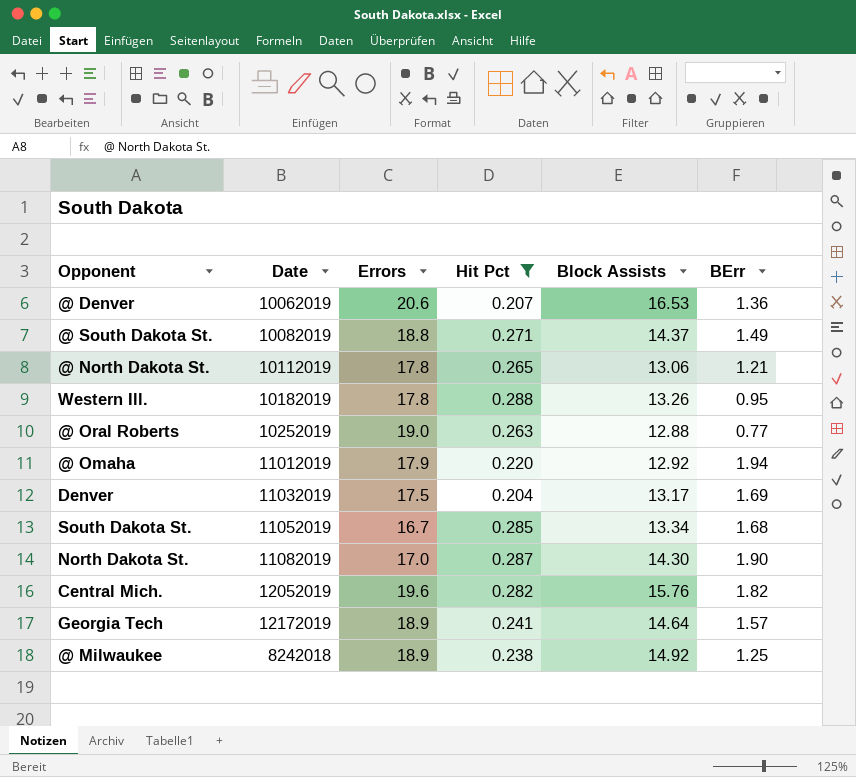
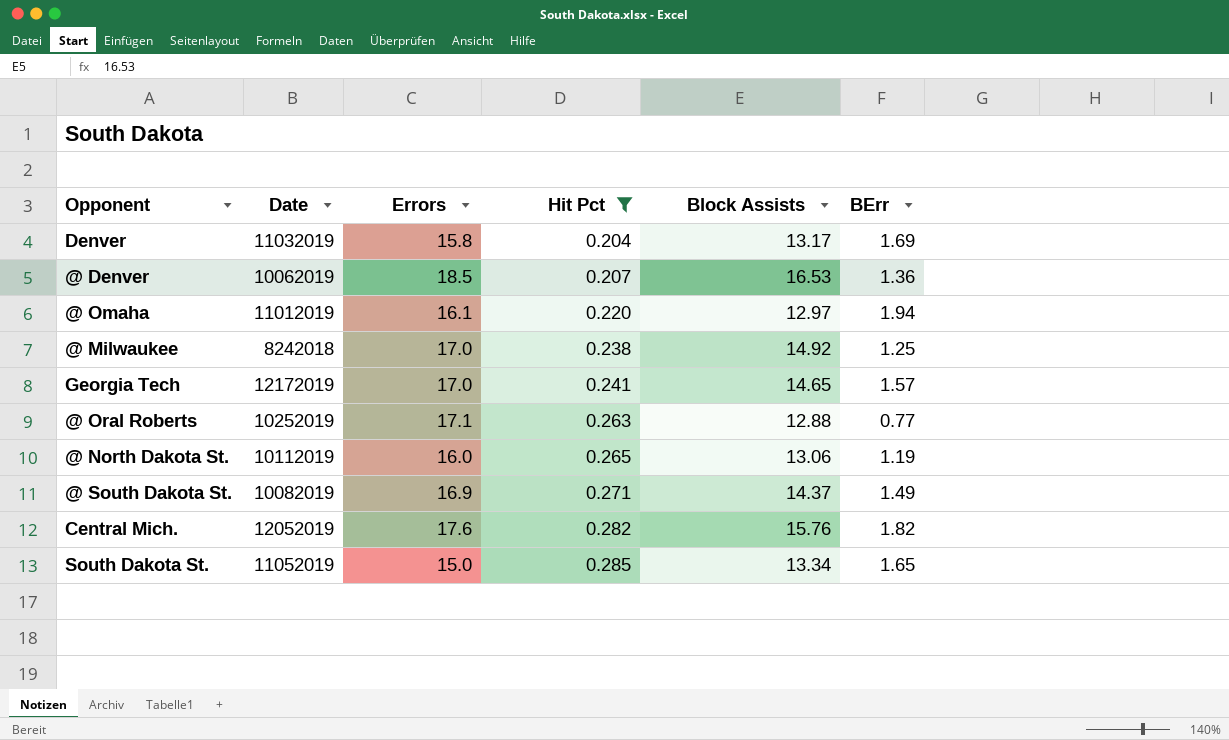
row order: none -> Hit Pct ascending
row Western Ill.: 10182019 | 17.8 | 0.288 | 13.26 | 0.95 -> none
row North Dakota St.: 11082019 | 17.0 | 0.287 | 14.30 | 1.90 -> none
Denver | Errors: 17.5 -> 15.8
@ Denver | Errors: 20.6 -> 18.5
@ Omaha | Errors: 17.9 -> 16.1
@ Omaha | Block Assists: 12.92 -> 12.97
@ Milwaukee | Errors: 18.9 -> 17.0
Georgia Tech | Errors: 18.9 -> 17.0
Georgia Tech | Block Assists: 14.64 -> 14.65
@ Oral Roberts | Errors: 19.0 -> 17.1
@ North Dakota St. | Errors: 17.8 -> 16.0
@ North Dakota St. | BErr: 1.21 -> 1.19
@ South Dakota St. | Errors: 18.8 -> 16.9
Central Mich. | Errors: 19.6 -> 17.6
South Dakota St. | Errors: 16.7 -> 15.0
South Dakota St. | BErr: 1.68 -> 1.65

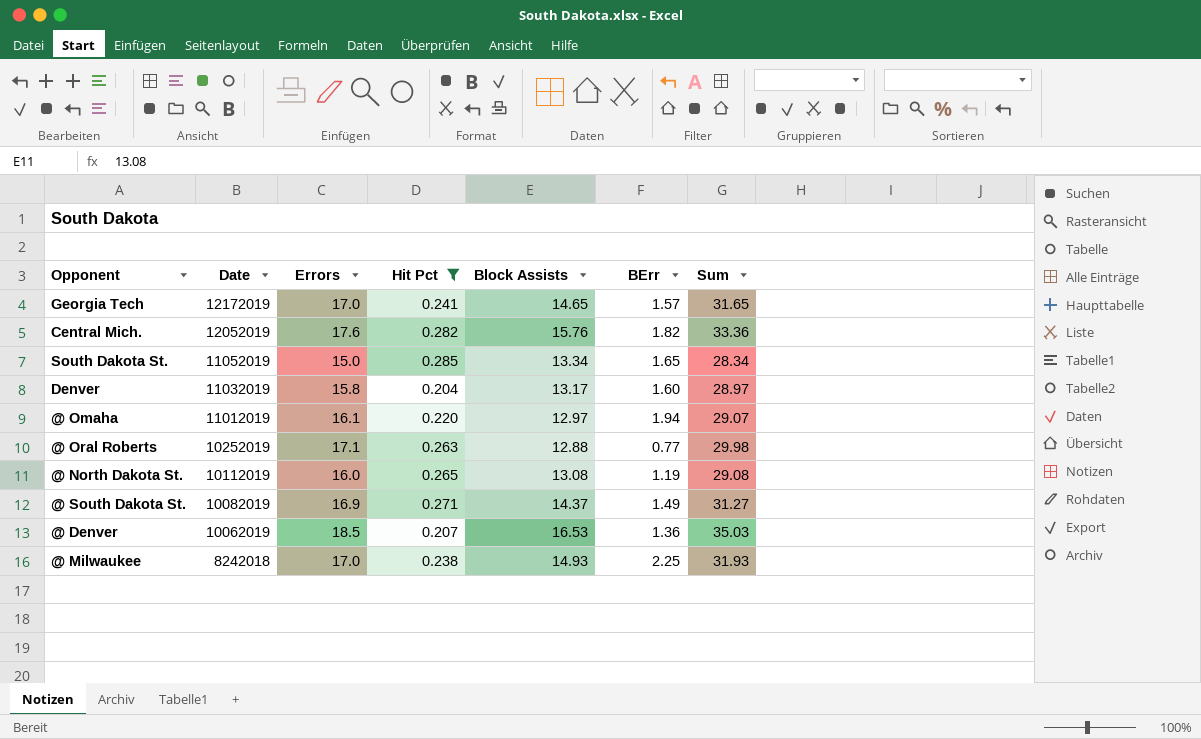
row order: Hit Pct ascending -> Date descending
column Sum | formula: none -> [Errors] + [Block Assists]
Denver | BErr: 1.69 -> 1.60
@ North Dakota St. | Block Assists: 13.06 -> 13.08
@ Milwaukee | Block Assists: 14.92 -> 14.93
@ Milwaukee | BErr: 1.25 -> 2.25

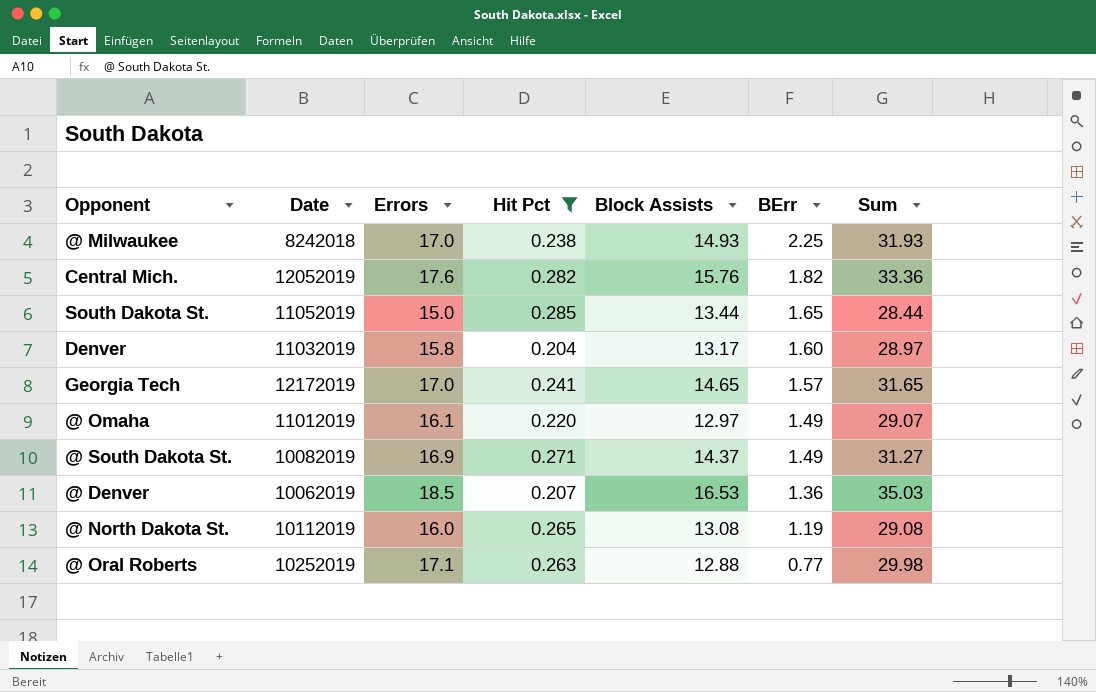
row order: Date descending -> BErr descending
South Dakota St. | Block Assists: 13.34 -> 13.44
South Dakota St. | Sum: 28.34 -> 28.44
@ Omaha | BErr: 1.94 -> 1.49

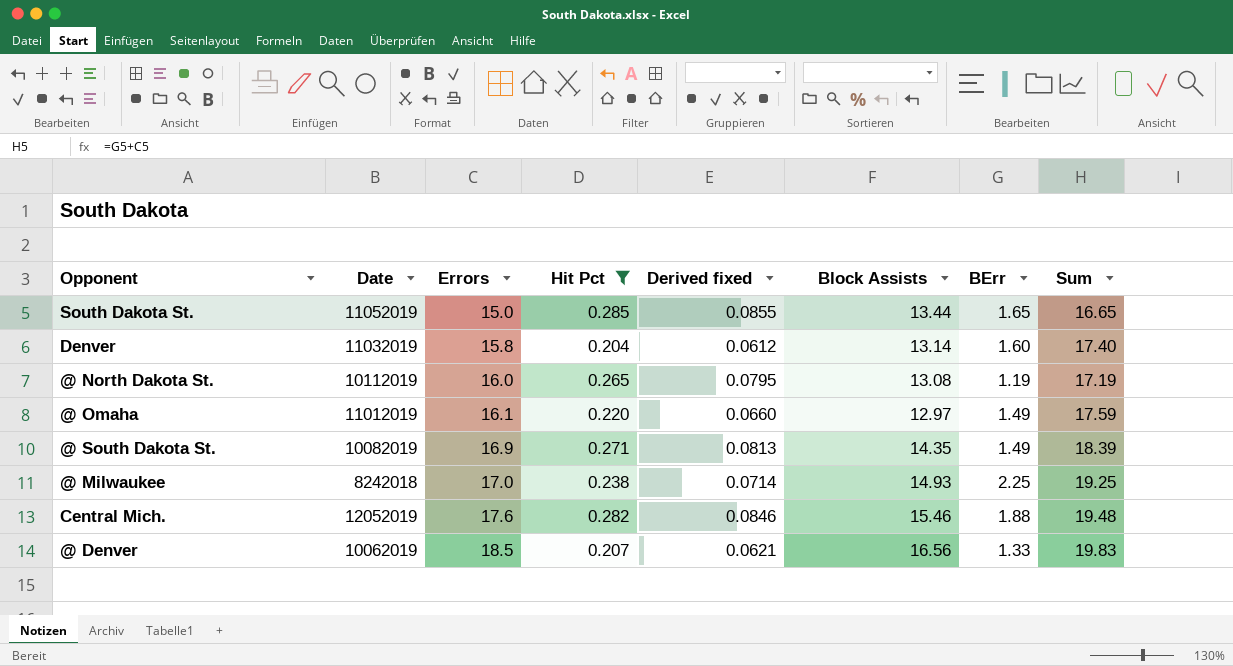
row order: BErr descending -> Errors ascending
column Derived fixed | formula: none -> [Hit Pct] * 0.3
column Sum | formula: [Errors] + [Block Assists] -> [Errors] + [BErr]
row Georgia Tech: 12172019 | 17.0 | 0.241 | 14.65 | 1.57 | 31.65 -> none
row @ Oral Roberts: 10252019 | 17.1 | 0.263 | 12.88 | 0.77 | 29.98 -> none
Denver | Block Assists: 13.17 -> 13.14
@ South Dakota St. | Block Assists: 14.37 -> 14.35
Central Mich. | Block Assists: 15.76 -> 15.46
Central Mich. | BErr: 1.82 -> 1.88
@ Denver | Block Assists: 16.53 -> 16.56
@ Denver | BErr: 1.36 -> 1.33

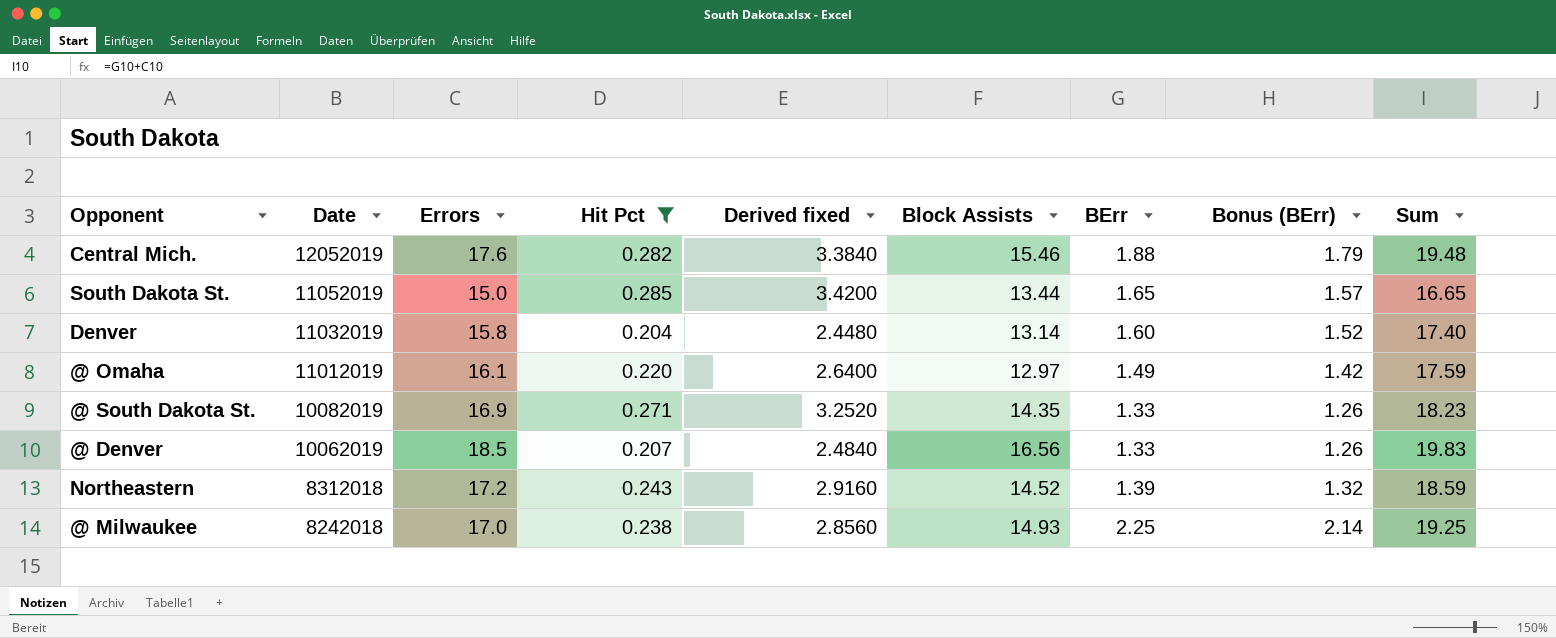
row order: Errors ascending -> Date descending
column Derived fixed | formula: [Hit Pct] * 0.3 -> [Hit Pct] * 12
column Bonus (BErr) | formula: none -> [BErr] * 0.95
row @ North Dakota St.: 10112019 | 16.0 | 0.265 | 0.0795 | 13.08 | 1.19 | 17.19 -> none
@ South Dakota St. | BErr: 1.49 -> 1.33
@ South Dakota St. | Sum: 18.39 -> 18.23
row Northeastern: none -> 8312018 | 17.2 | 0.243 | 2.9160 | 14.52 | 1.39 | 1.32 | 18.59

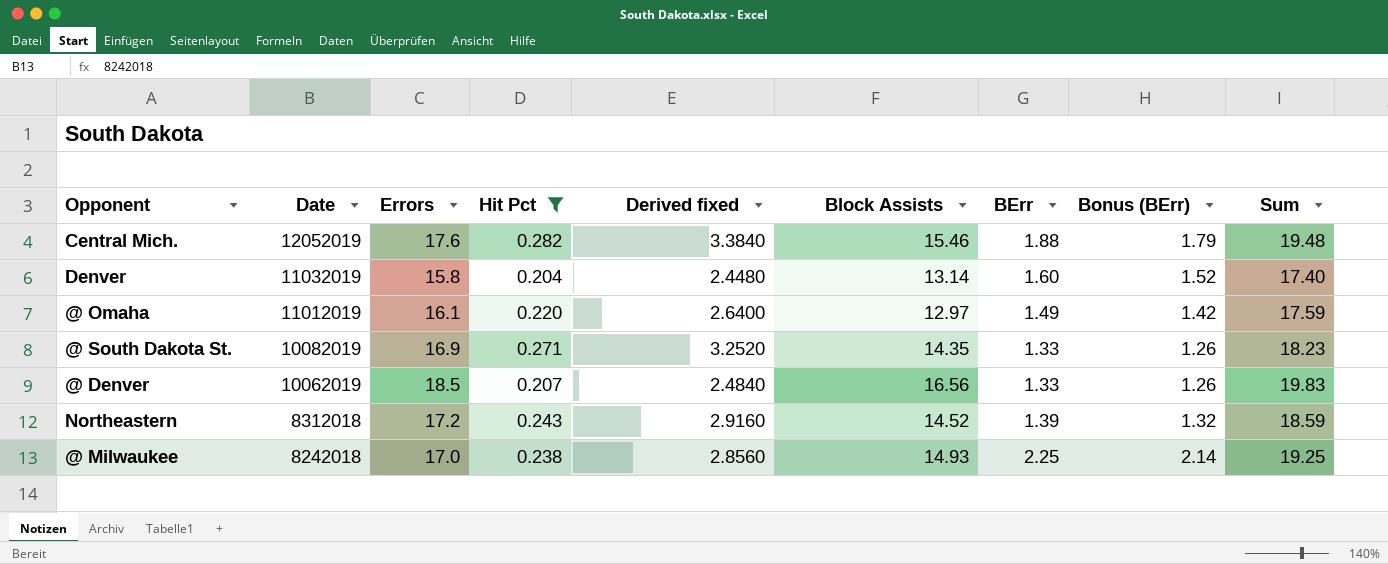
row South Dakota St.: 11052019 | 15.0 | 0.285 | 3.4200 | 13.44 | 1.65 | 1.57 | 16.65 -> none

